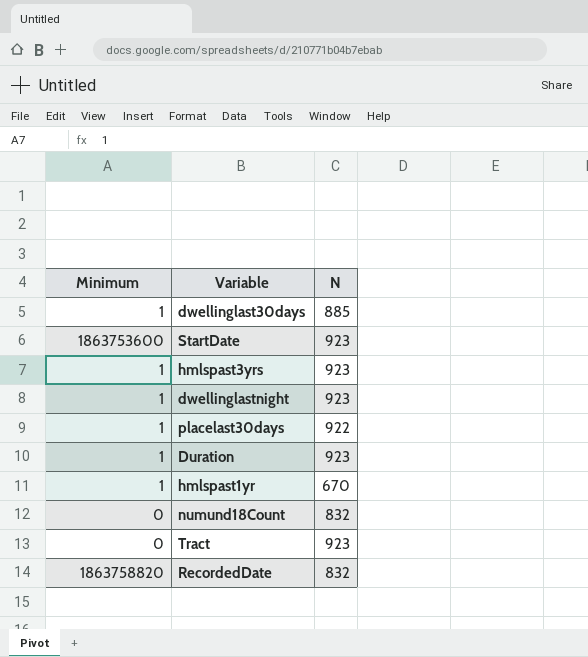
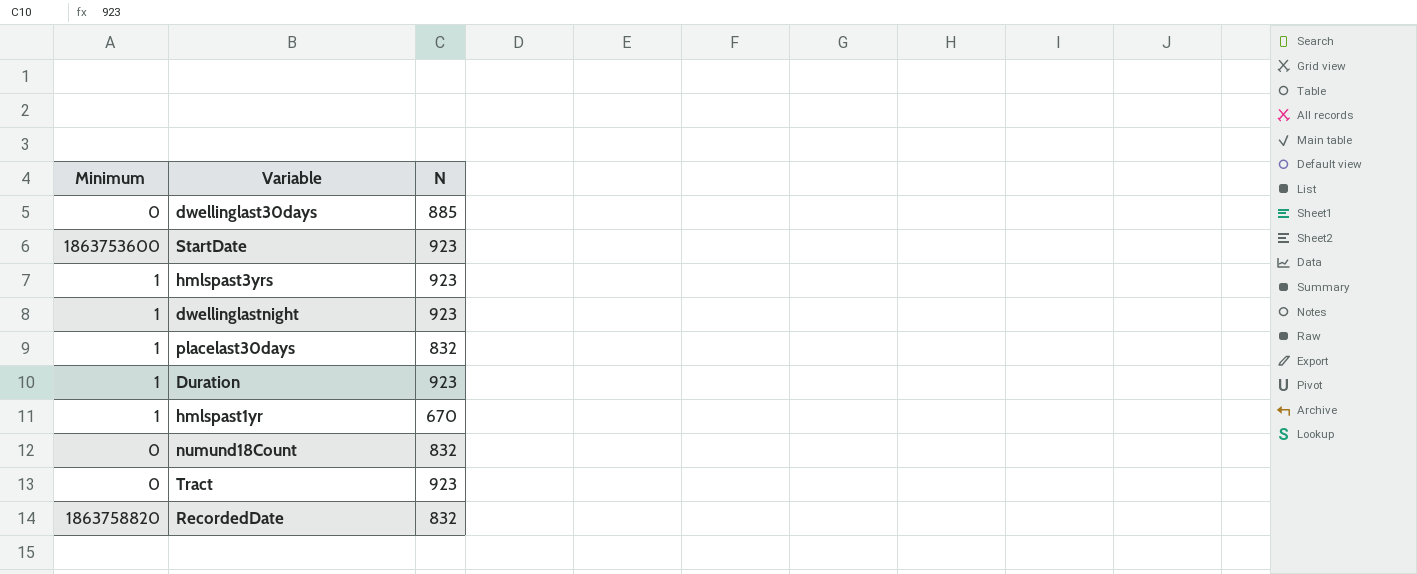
dwellinglast30days | Minimum: 1 -> 0
placelast30days | N: 922 -> 832

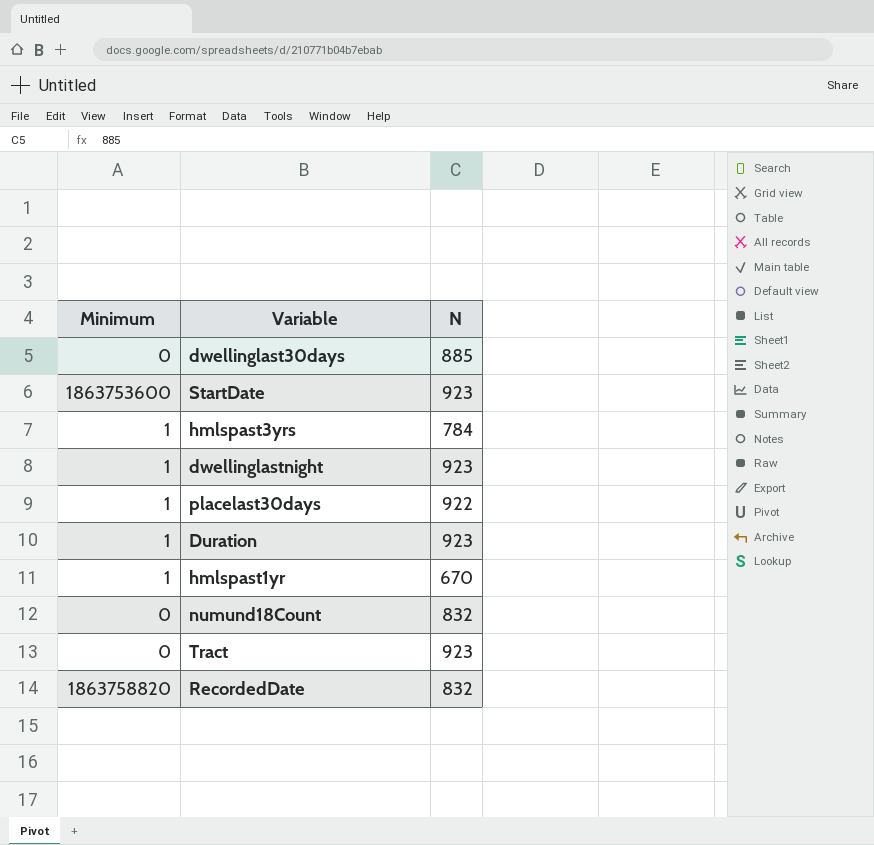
hmlspast3yrs | N: 923 -> 784
placelast30days | N: 832 -> 922

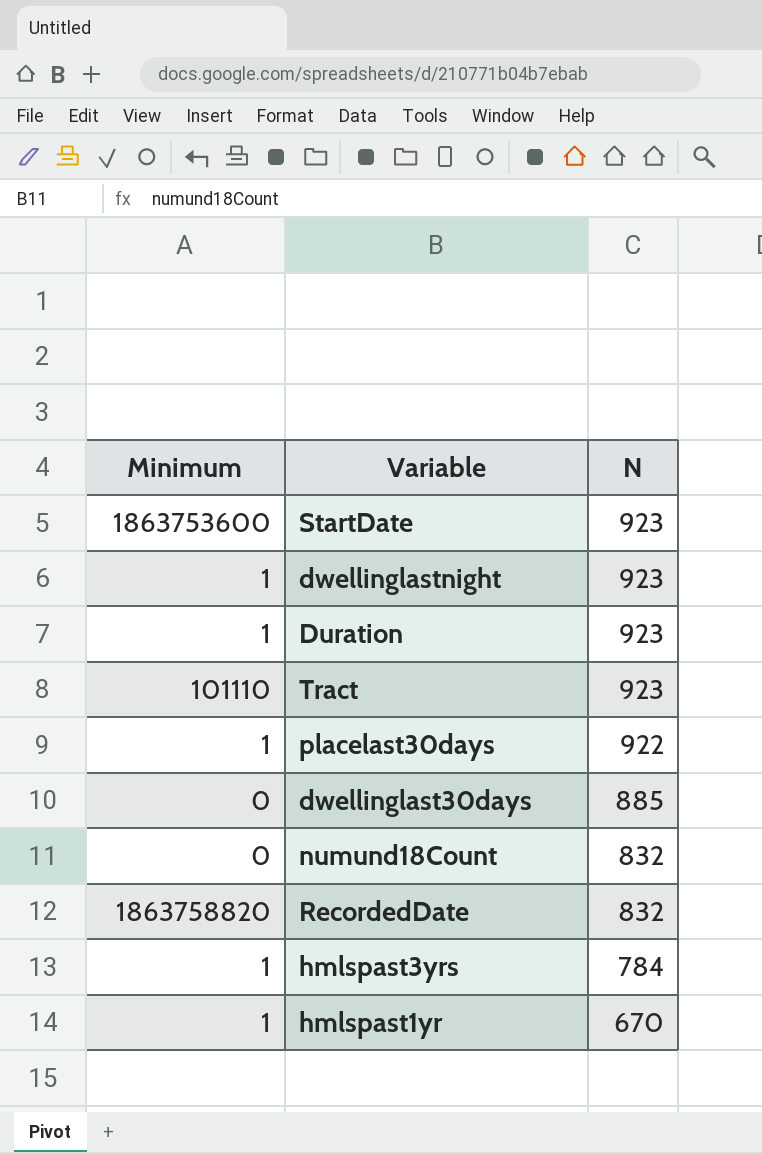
row order: none -> N descending
Tract | Minimum: 0 -> 101110

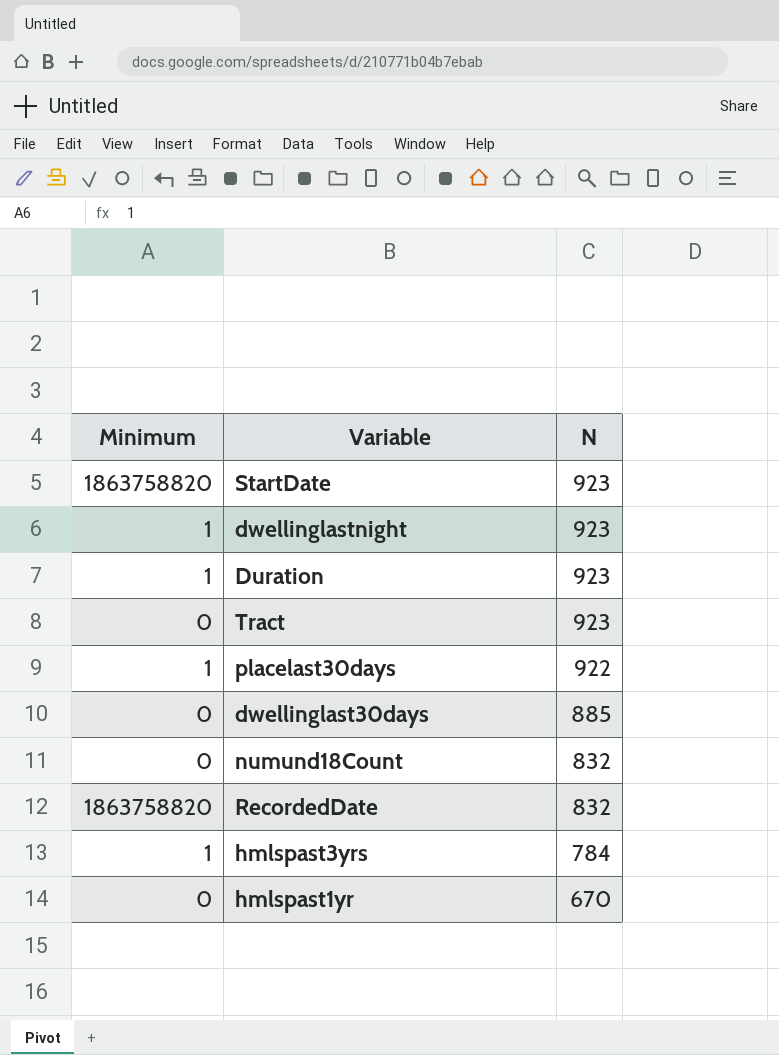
StartDate | Minimum: 1863753600 -> 1863758820
Tract | Minimum: 101110 -> 0
hmlspast1yr | Minimum: 1 -> 0

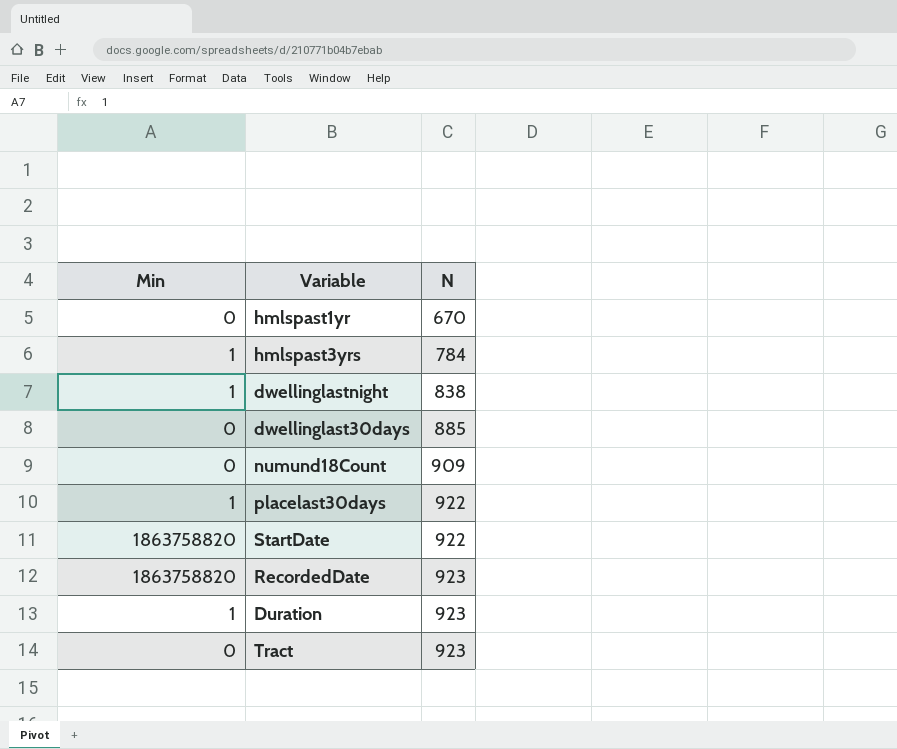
row order: N descending -> N ascending
column name: Minimum -> Min
dwellinglastnight | N: 923 -> 838
numund18Count | N: 832 -> 909
StartDate | N: 923 -> 922
RecordedDate | N: 832 -> 923

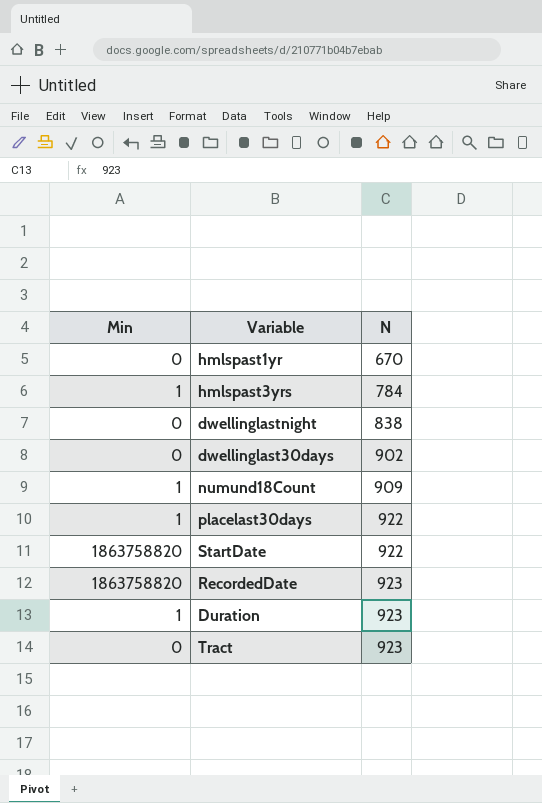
dwellinglastnight | Min: 1 -> 0
dwellinglast30days | N: 885 -> 902
numund18Count | Min: 0 -> 1

